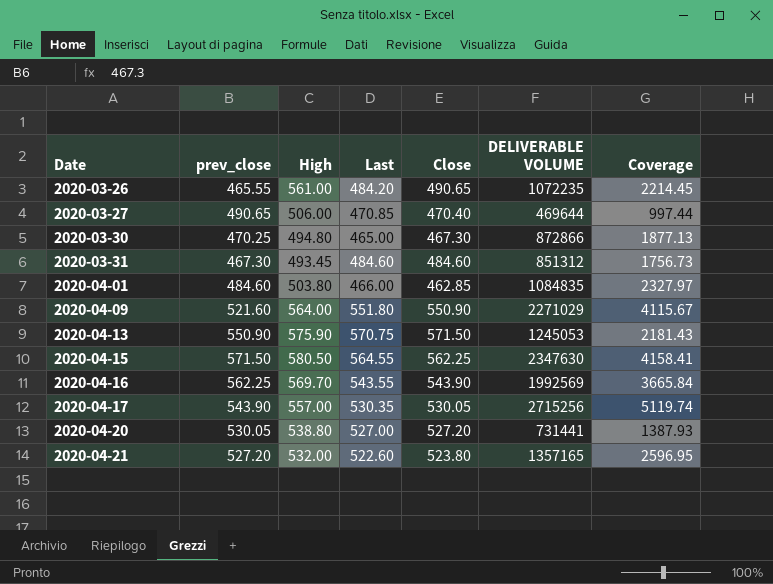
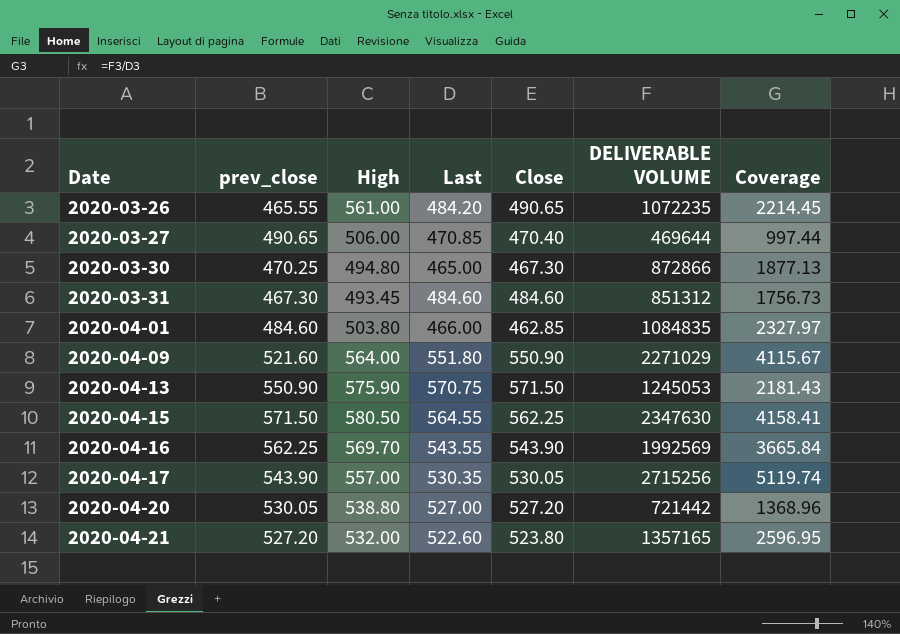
2020-04-20 | DELIVERABLE VOLUME: 731441 -> 721442
2020-04-20 | Coverage: 1387.93 -> 1368.96

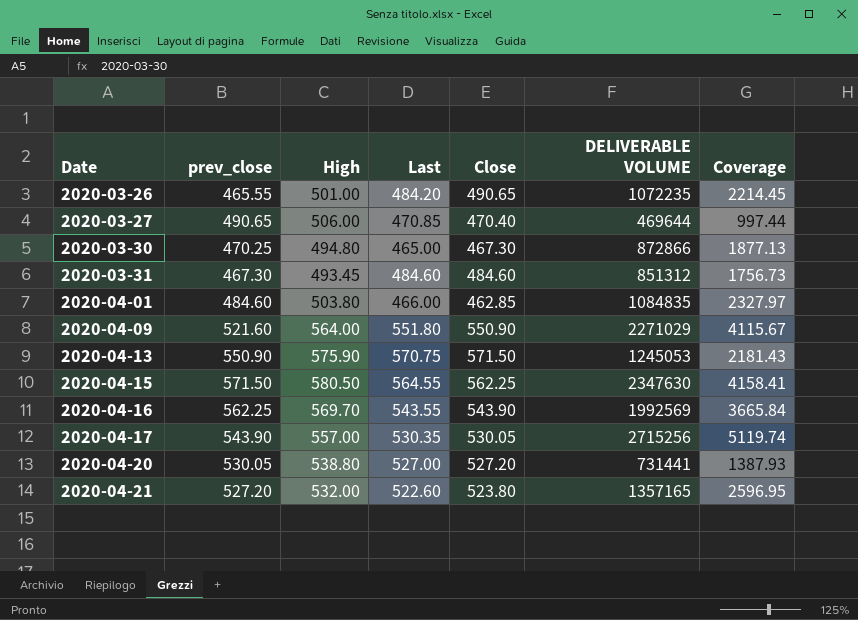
2020-03-26 | High: 561.00 -> 501.00
2020-04-20 | DELIVERABLE VOLUME: 721442 -> 731441
2020-04-20 | Coverage: 1368.96 -> 1387.93

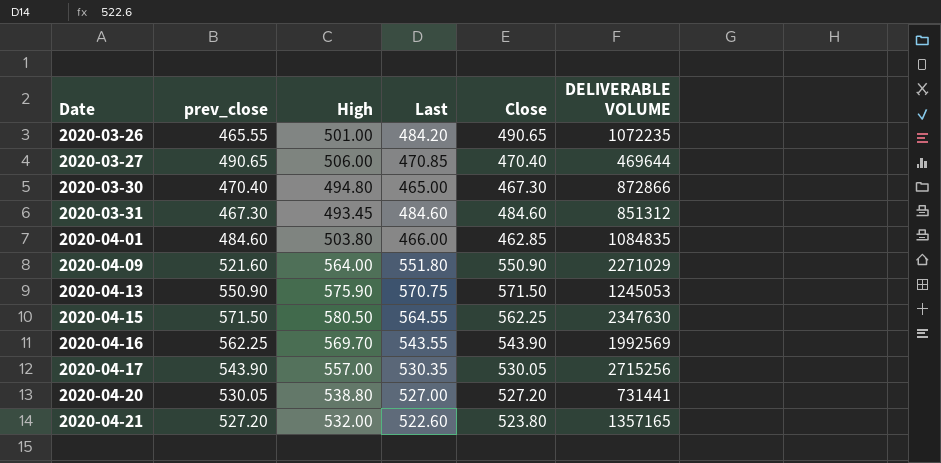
column Coverage | formula: [DELIVERABLE VOLUME] / [Last] -> none
2020-03-30 | prev_close: 470.25 -> 470.40

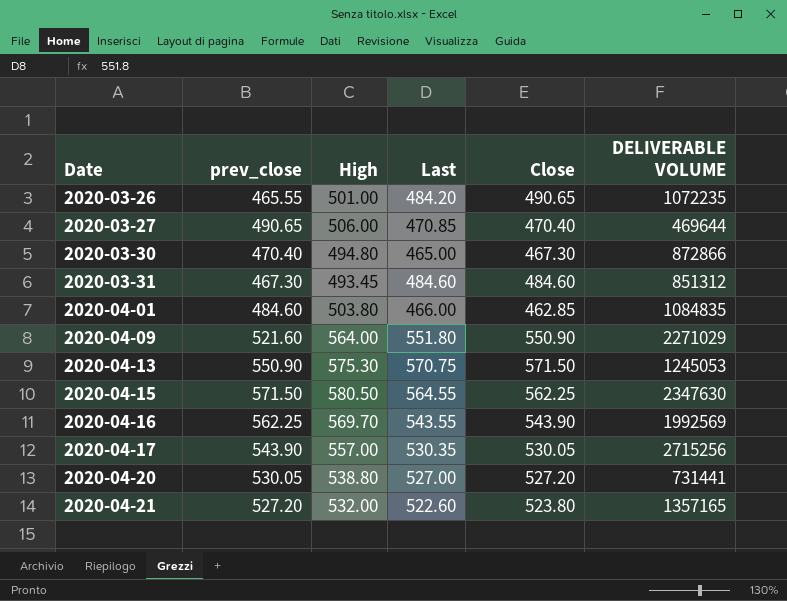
2020-04-13 | High: 575.90 -> 575.30

